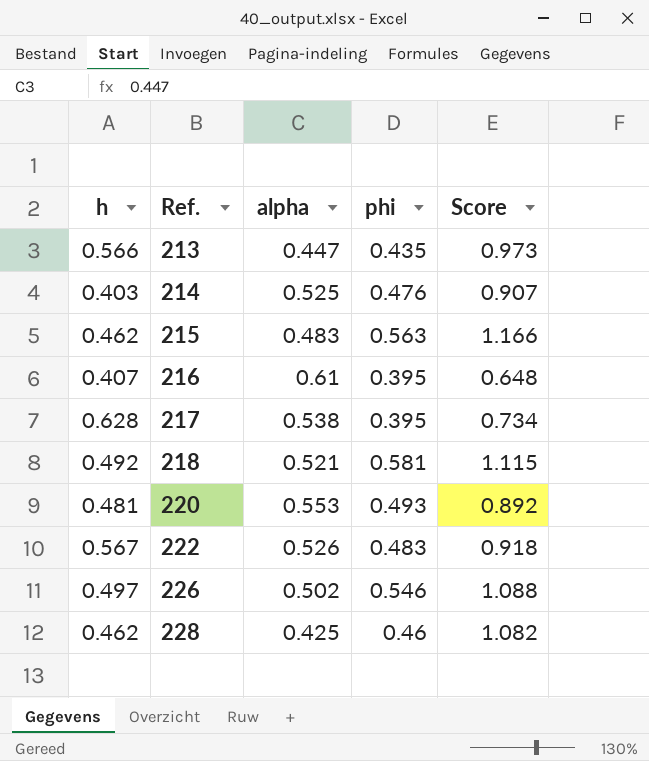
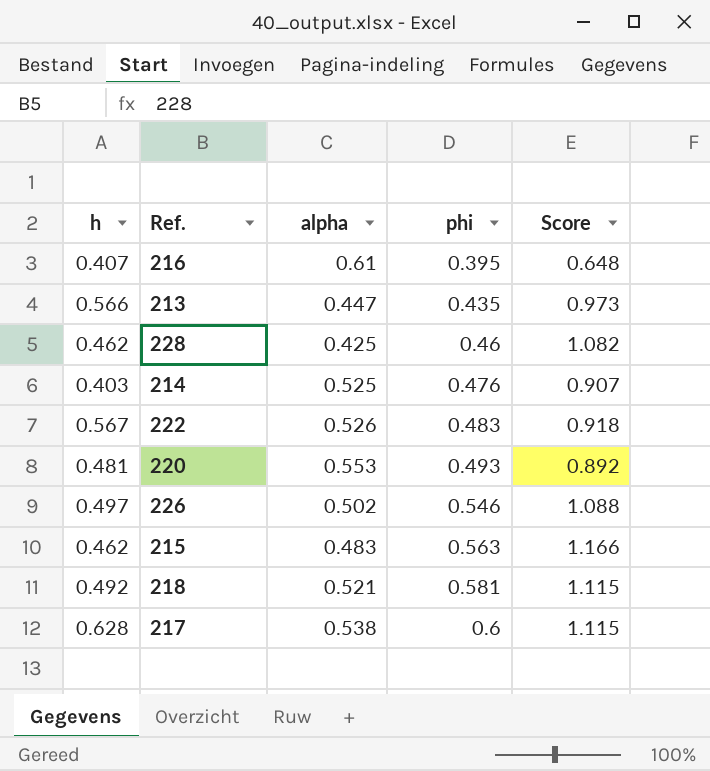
row order: Ref. ascending -> phi ascending
217 | phi: 0.395 -> 0.6
217 | Score: 0.734 -> 1.115

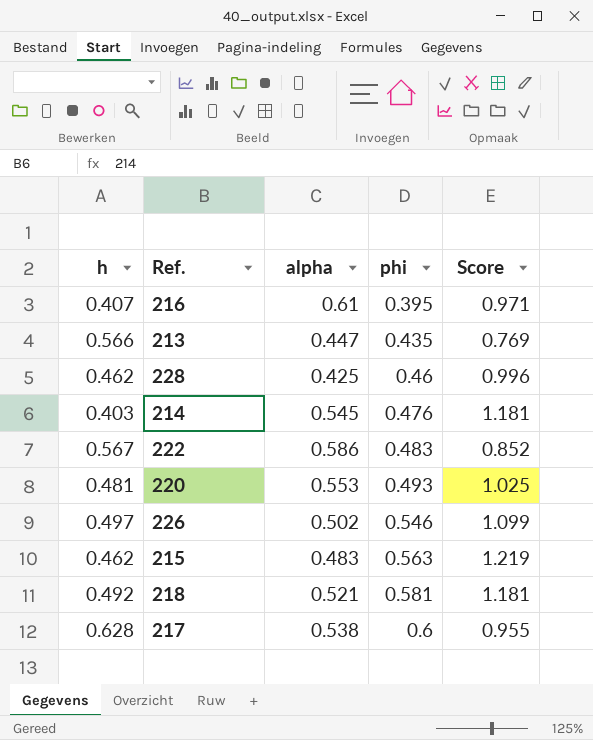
column Score | formula: [phi] / [alpha] -> [phi] / [h]
214 | alpha: 0.525 -> 0.545
222 | alpha: 0.526 -> 0.586

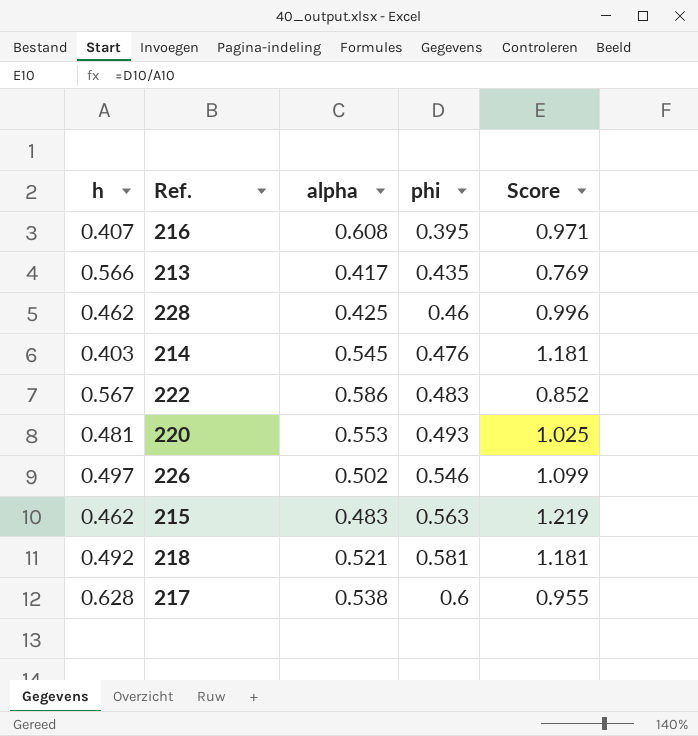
216 | alpha: 0.61 -> 0.608
213 | alpha: 0.447 -> 0.417

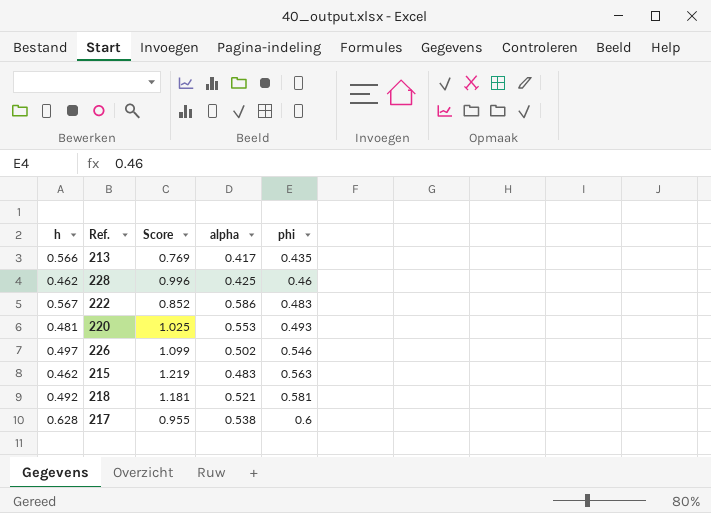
column Score | position: 5 -> 3
row 216: 0.407 | 0.608 | 0.395 | 0.971 -> none
row 214: 0.403 | 0.545 | 0.476 | 1.181 -> none

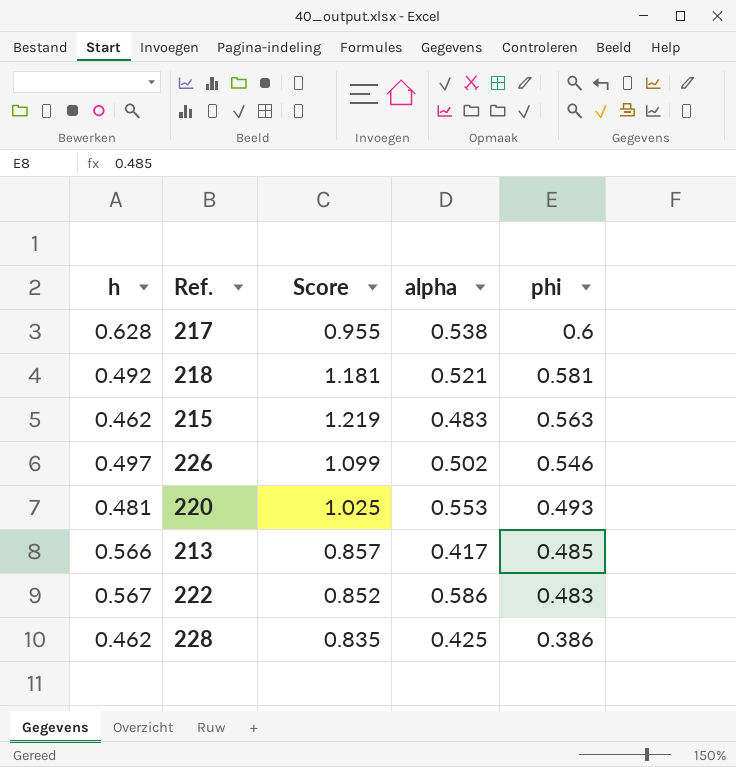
row order: phi ascending -> phi descending
213 | Score: 0.769 -> 0.857
213 | phi: 0.435 -> 0.485
228 | Score: 0.996 -> 0.835
228 | phi: 0.46 -> 0.386

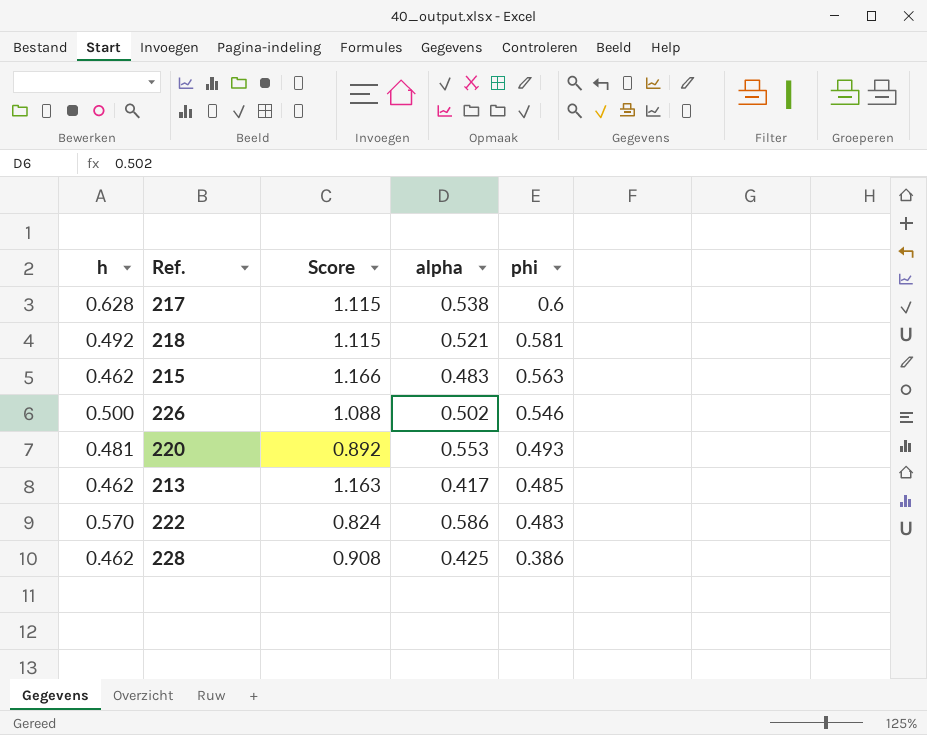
column Score | formula: [phi] / [h] -> [phi] / [alpha]
226 | h: 0.497 -> 0.500
213 | h: 0.566 -> 0.462
222 | h: 0.567 -> 0.570

